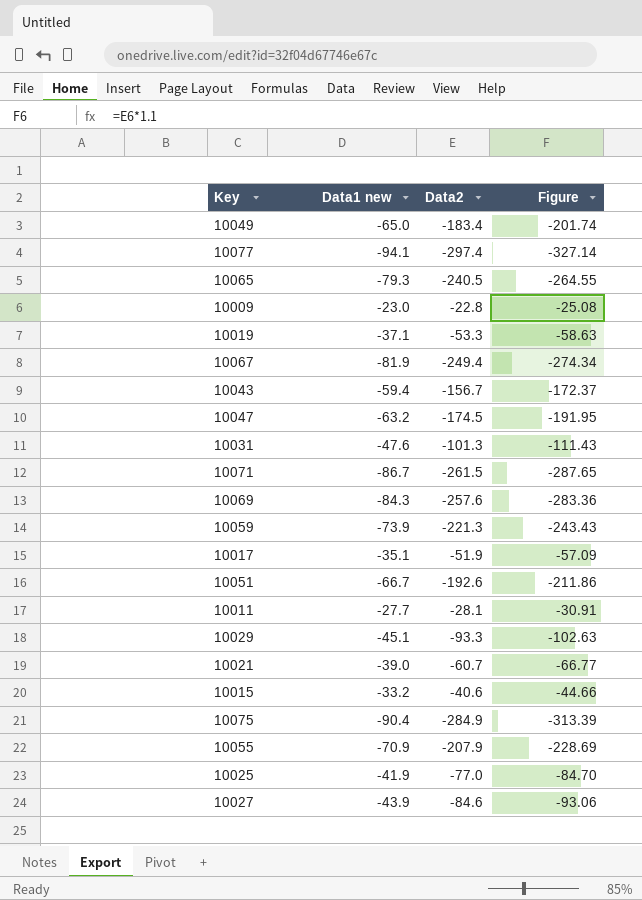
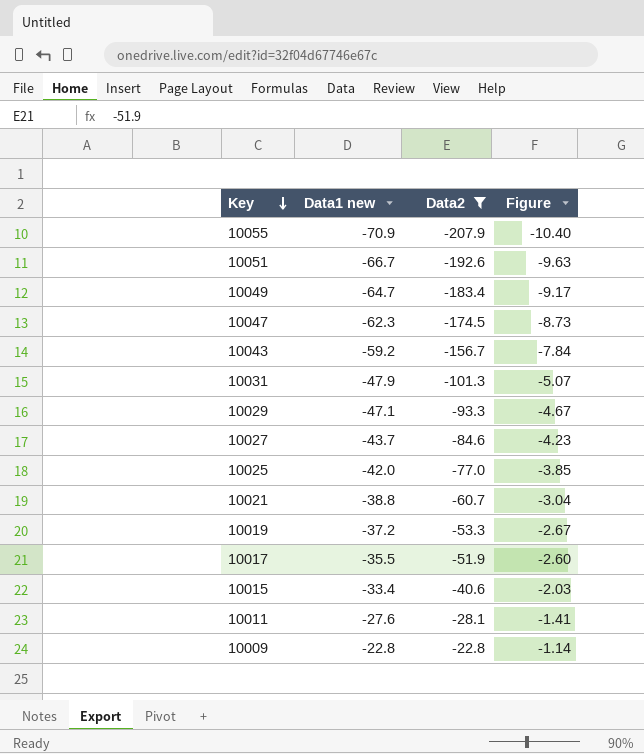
filter: none -> Data2 >= -207.9
row order: none -> Key descending
column Figure | formula: [Data2] * 1.1 -> [Data2] * 0.05
10049 | Data1 new: -65.0 -> -64.7
10047 | Data1 new: -63.2 -> -62.3
10043 | Data1 new: -59.4 -> -59.2
10031 | Data1 new: -47.6 -> -47.9
10029 | Data1 new: -45.1 -> -47.1
10027 | Data1 new: -43.9 -> -43.7
10025 | Data1 new: -41.9 -> -42.0
10021 | Data1 new: -39.0 -> -38.8
10019 | Data1 new: -37.1 -> -37.2
10017 | Data1 new: -35.1 -> -35.5
10015 | Data1 new: -33.2 -> -33.4
10011 | Data1 new: -27.7 -> -27.6
10009 | Data1 new: -23.0 -> -22.8

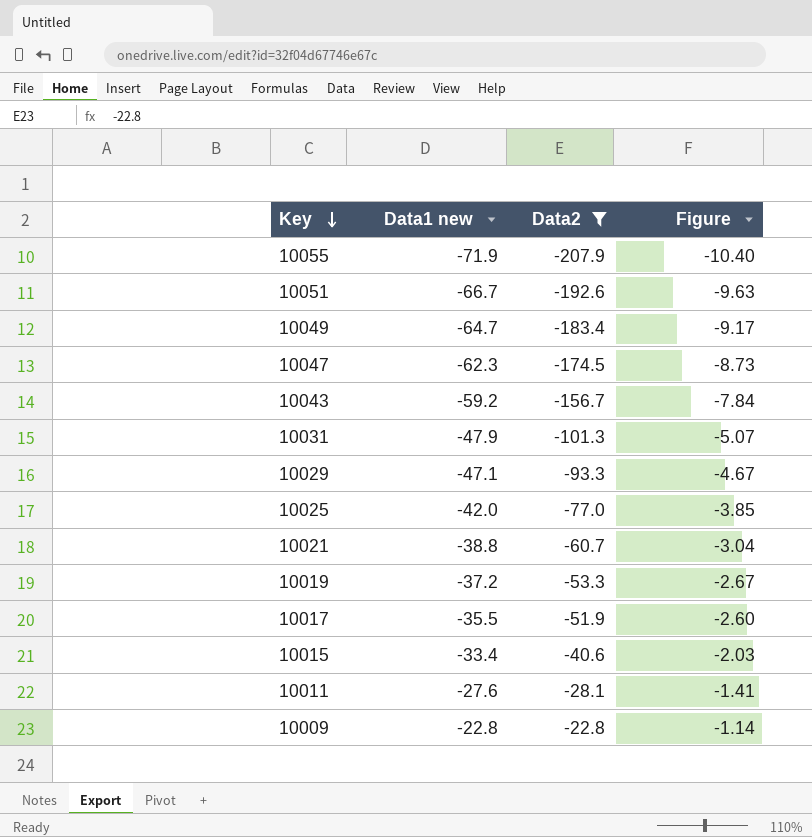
row 10027: -43.7 | -84.6 | -4.23 -> none
10055 | Data1 new: -70.9 -> -71.9

